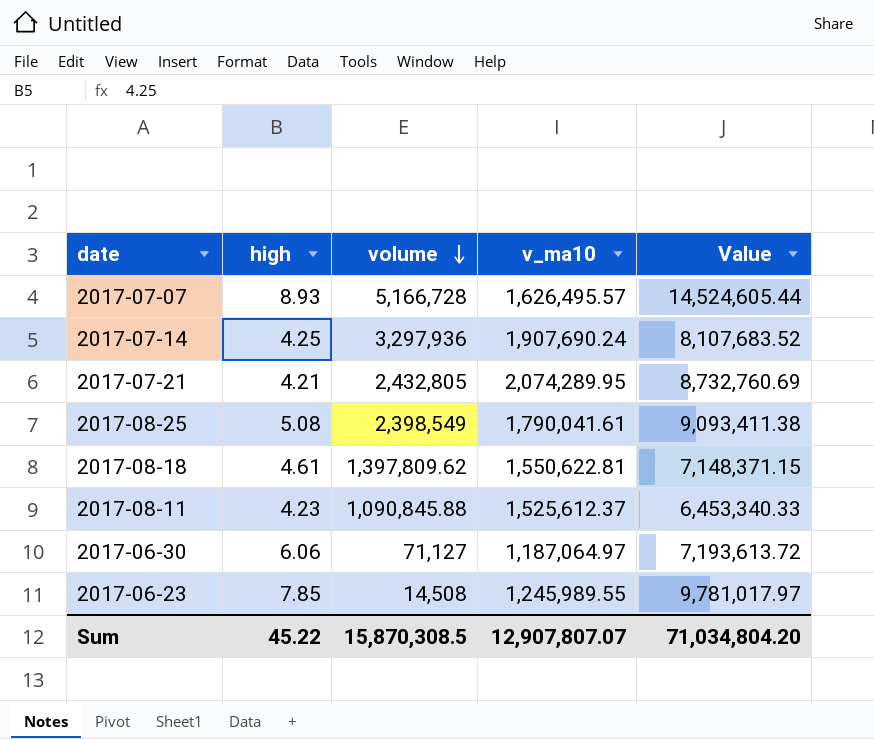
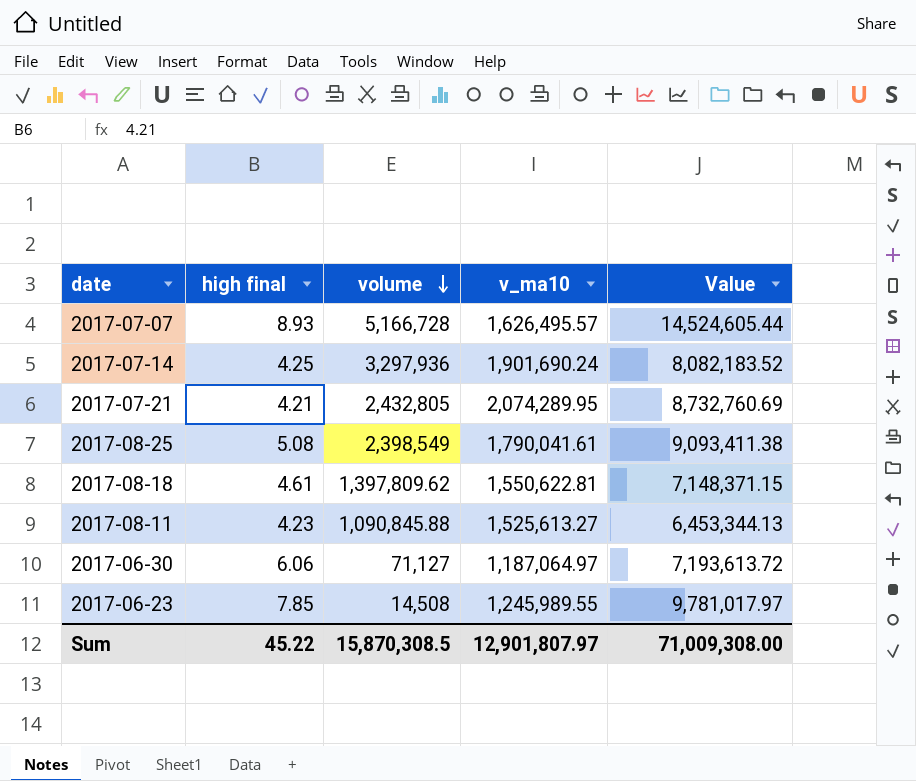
column name: high -> high final
2017-07-14 | v_ma10: 1,907,690.24 -> 1,901,690.24
2017-07-14 | Value: 8,107,683.52 -> 8,082,183.52
2017-08-11 | v_ma10: 1,525,612.37 -> 1,525,613.27
2017-08-11 | Value: 6,453,340.33 -> 6,453,344.13
Sum | v_ma10: 12,907,807.07 -> 12,901,807.97
Sum | Value: 71,034,804.20 -> 71,009,308.00

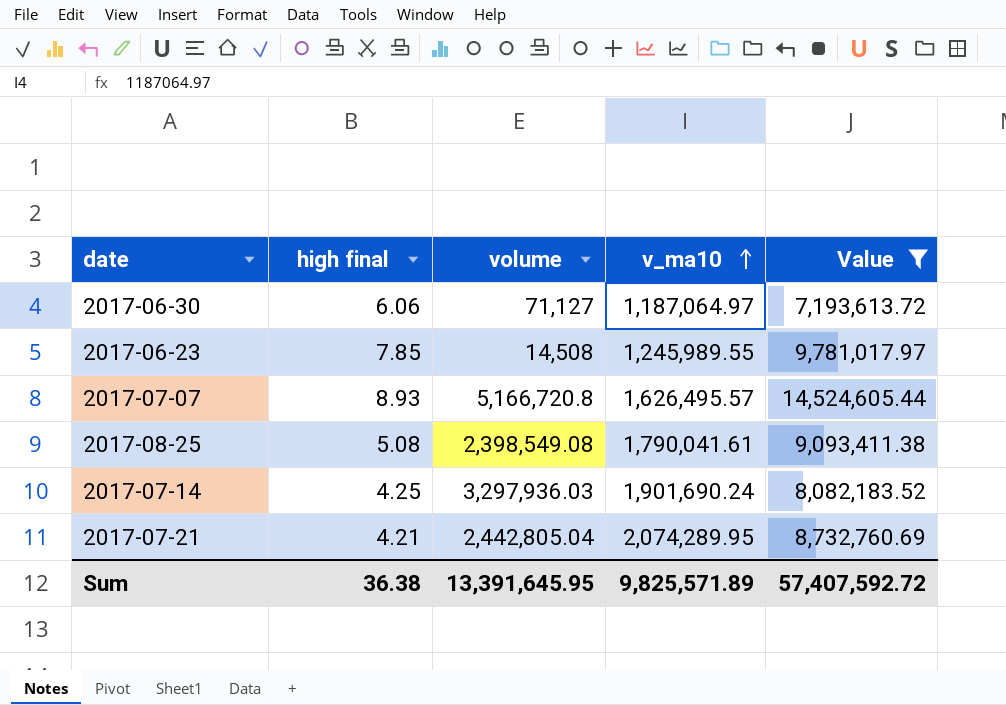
filter: none -> Value >= 7,193,613.72
row order: volume descending -> v_ma10 ascending
2017-07-07 | volume: 5,166,728 -> 5,166,720.8
2017-08-25 | volume: 2,398,549 -> 2,398,549.08
2017-07-14 | volume: 3,297,936 -> 3,297,936.03
2017-07-21 | volume: 2,432,805 -> 2,442,805.04
Sum | high final: 45.22 -> 36.38
Sum | volume: 15,870,308.5 -> 13,391,645.95
Sum | v_ma10: 12,901,807.97 -> 9,825,571.89
Sum | Value: 71,009,308.00 -> 57,407,592.72

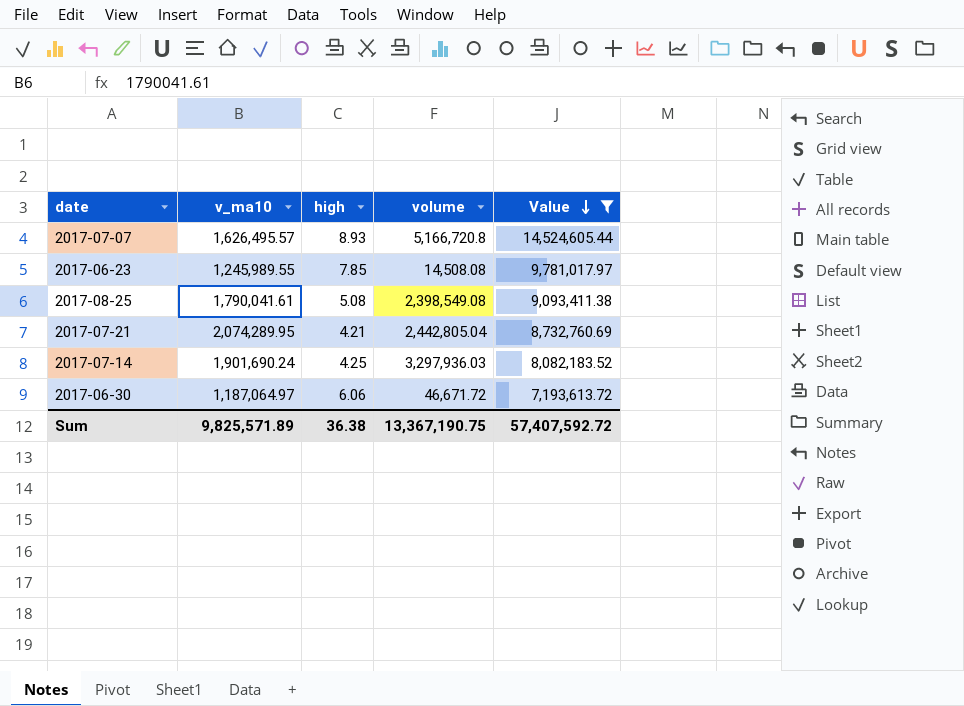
row order: v_ma10 ascending -> Value descending
column v_ma10 | position: 4 -> 2
column name: high final -> high
2017-06-23 | volume: 14,508 -> 14,508.08
2017-06-30 | volume: 71,127 -> 46,671.72
Sum | volume: 13,391,645.95 -> 13,367,190.75

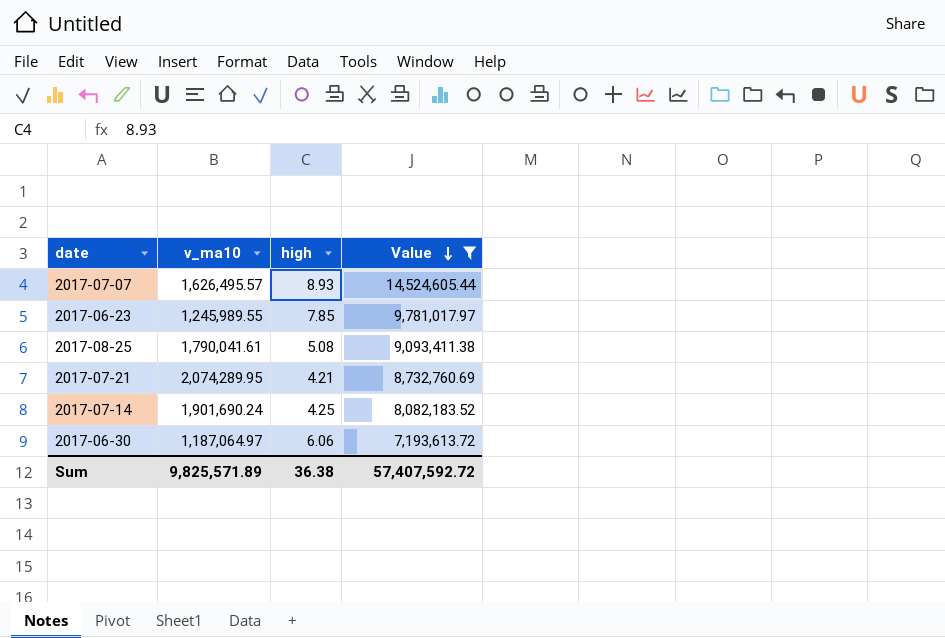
column volume | position: 4 -> none

